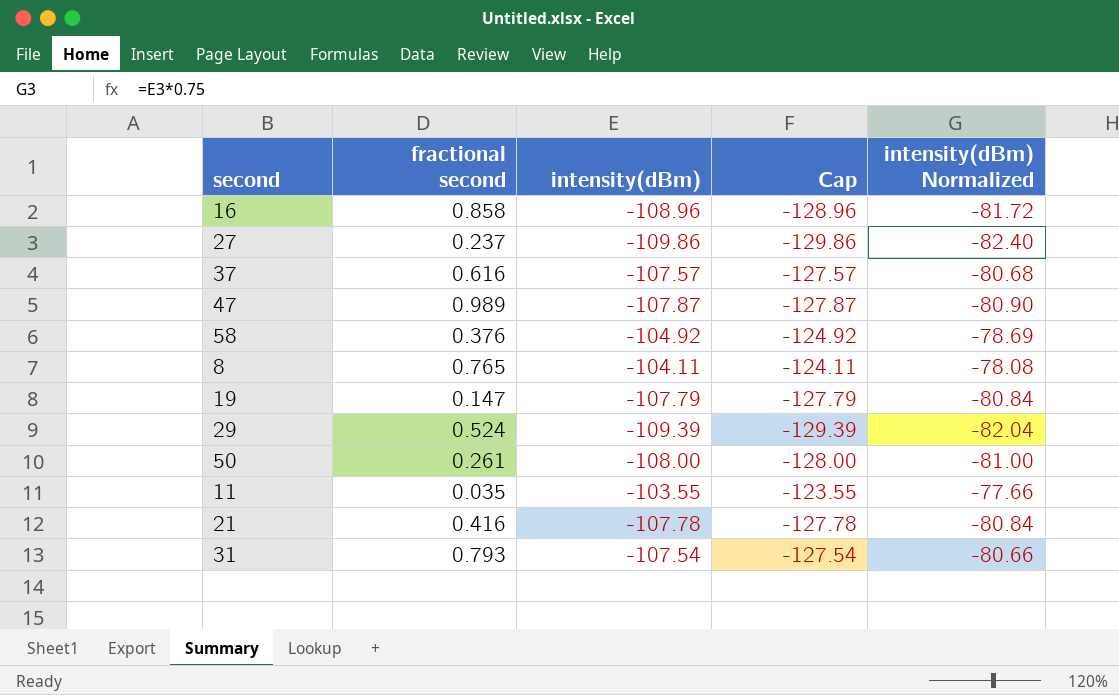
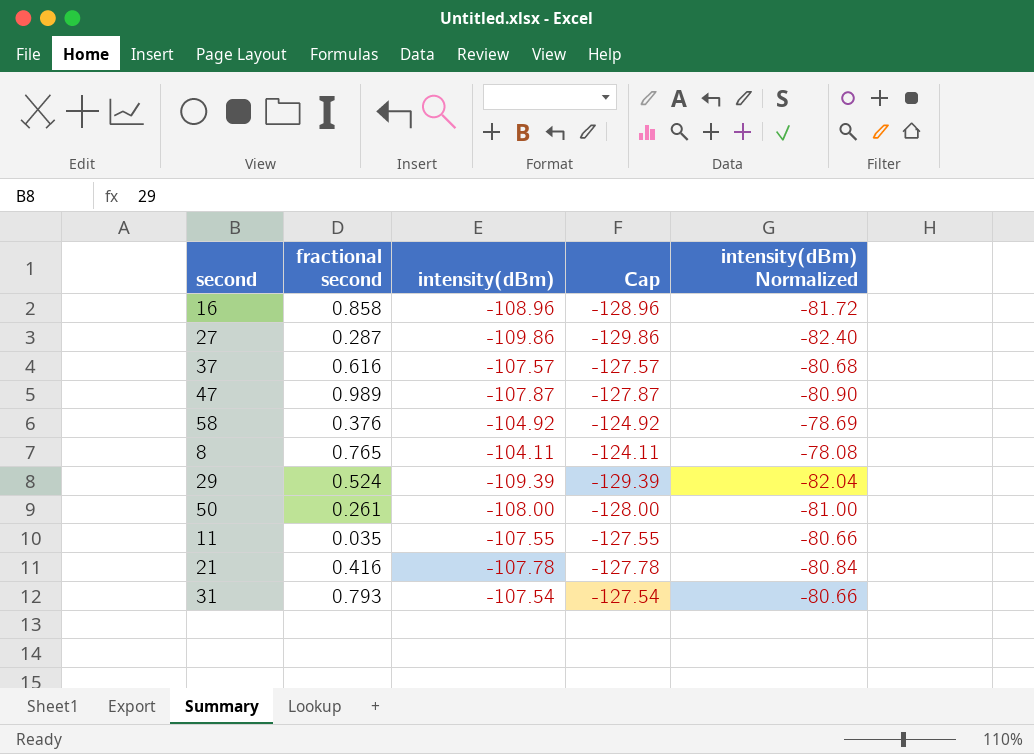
row 19: 0.147 | -107.79 | -127.79 | -80.84 -> none
27 | fractional second: 0.237 -> 0.287
11 | intensity(dBm): -103.55 -> -107.55
11 | Cap: -123.55 -> -127.55
11 | intensity(dBm) Normalized: -77.66 -> -80.66

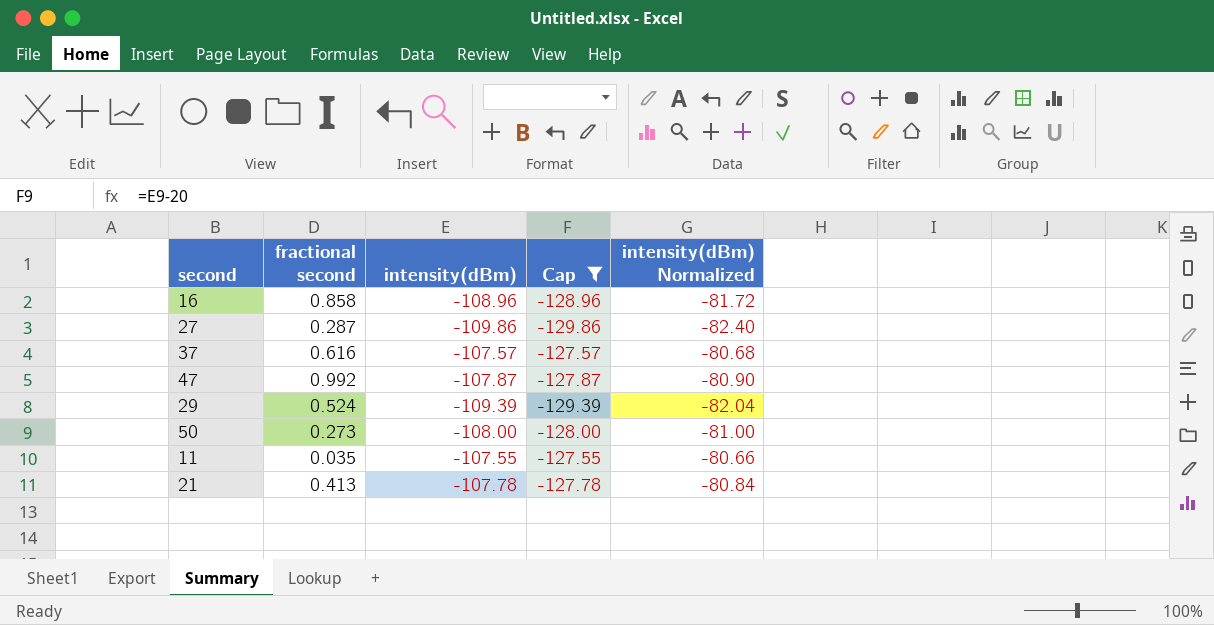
filter: none -> Cap <= -127.55
47 | fractional second: 0.989 -> 0.992
50 | fractional second: 0.261 -> 0.273
21 | fractional second: 0.416 -> 0.413

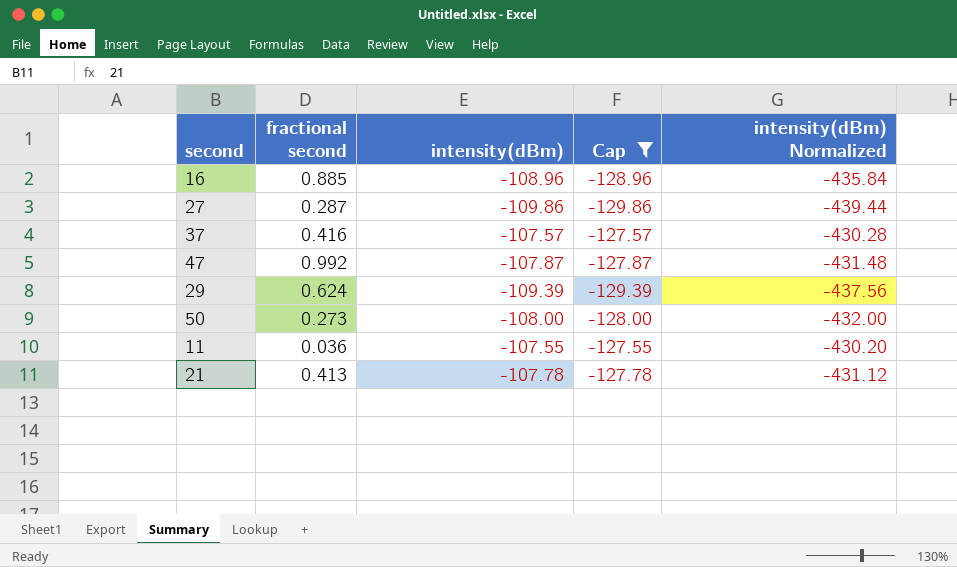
column intensity(dBm) Normalized | formula: [intensity(dBm)] * 0.75 -> [intensity(dBm)] * 4
16 | fractional second: 0.858 -> 0.885
37 | fractional second: 0.616 -> 0.416
29 | fractional second: 0.524 -> 0.624
11 | fractional second: 0.035 -> 0.036

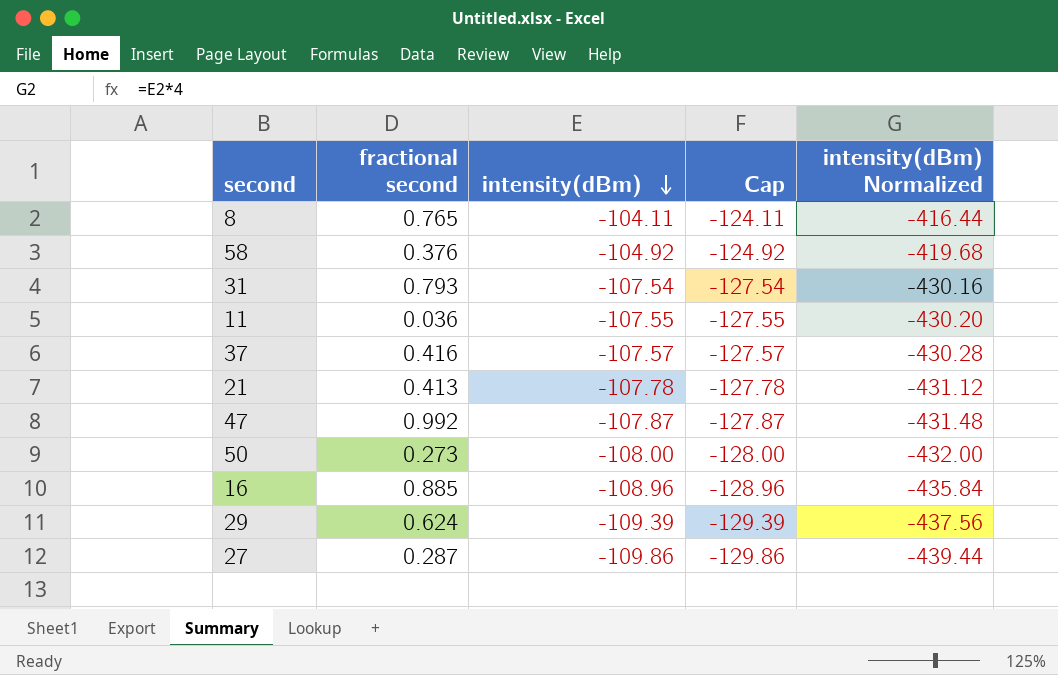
filter: Cap <= -127.55 -> none
row order: none -> intensity(dBm) descending

